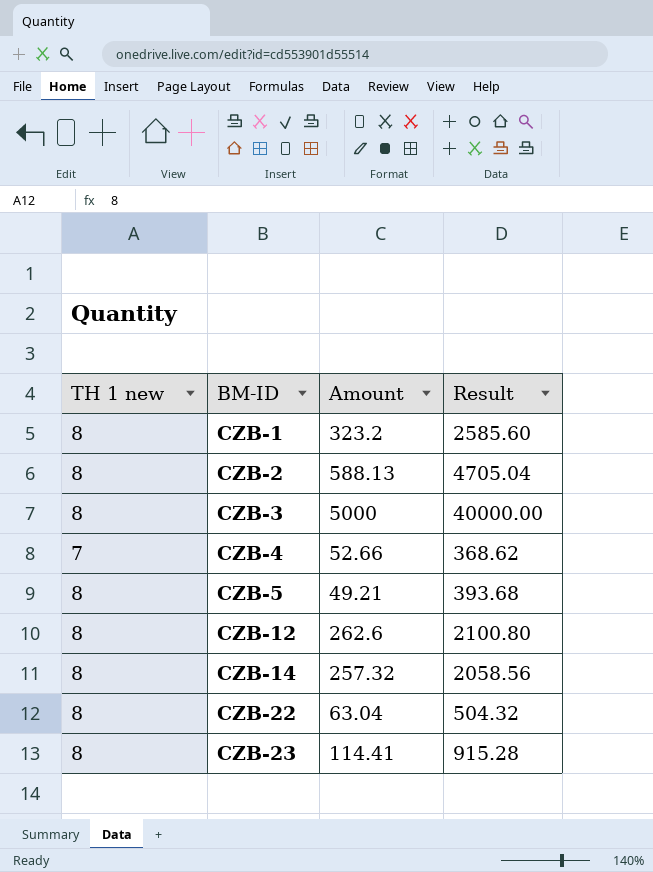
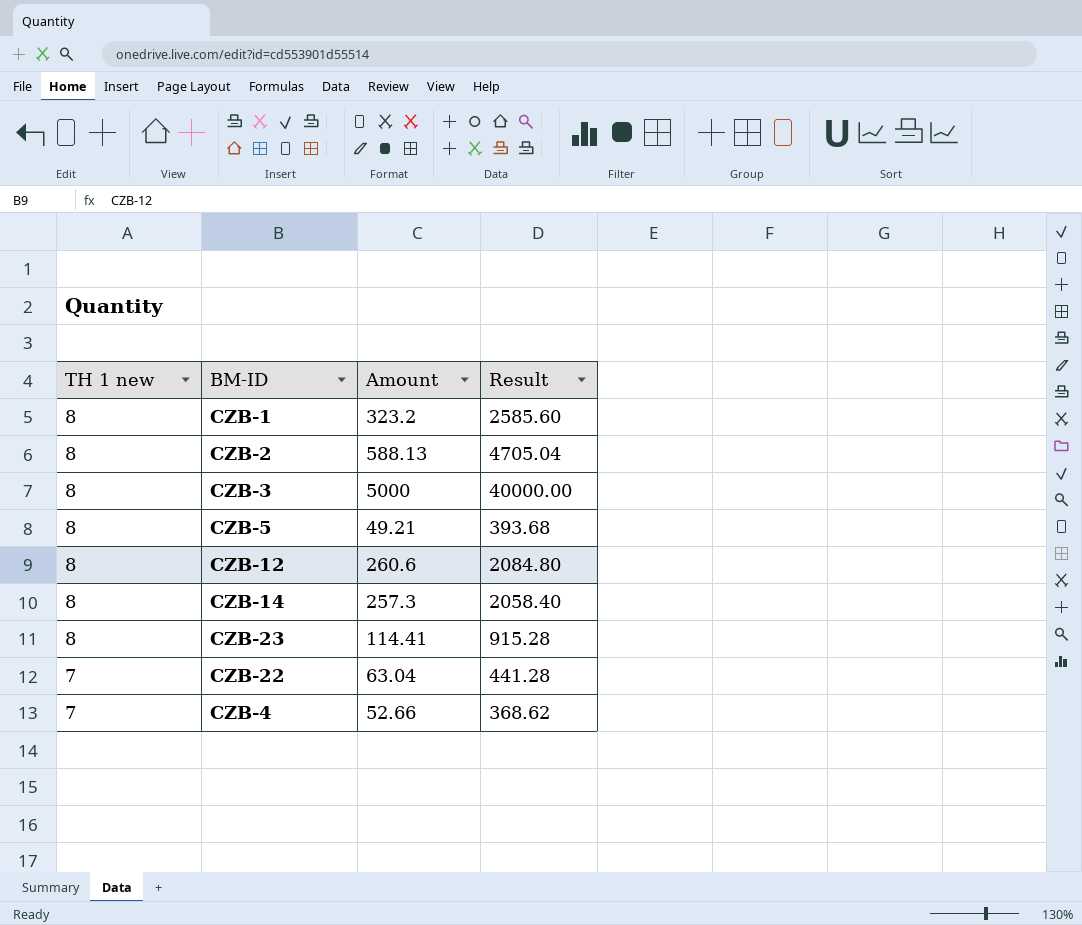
row order: BM-ID ascending -> TH 1 new descending
CZB-12 | Amount: 262.6 -> 260.6
CZB-12 | Result: 2100.80 -> 2084.80
CZB-14 | Amount: 257.32 -> 257.3
CZB-14 | Result: 2058.56 -> 2058.40
CZB-22 | TH 1 new: 8 -> 7
CZB-22 | Result: 504.32 -> 441.28

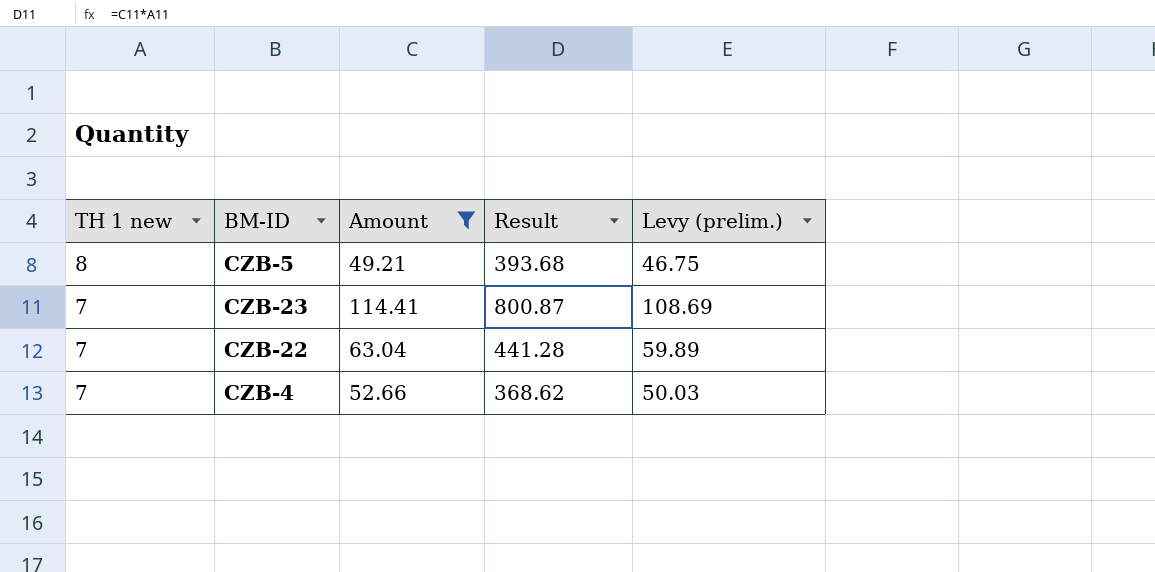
filter: none -> Amount <= 114.41
column Levy (prelim.) | formula: none -> [Amount] * 0.95
CZB-23 | TH 1 new: 8 -> 7
CZB-23 | Result: 915.28 -> 800.87

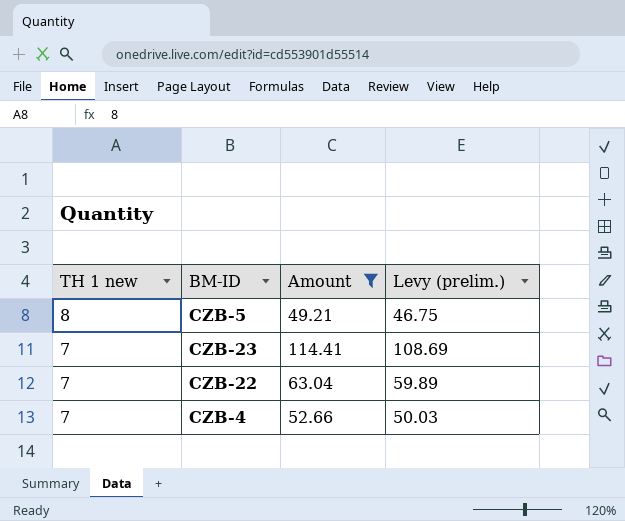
column Result | formula: [TH 1 new] * [Amount] -> none

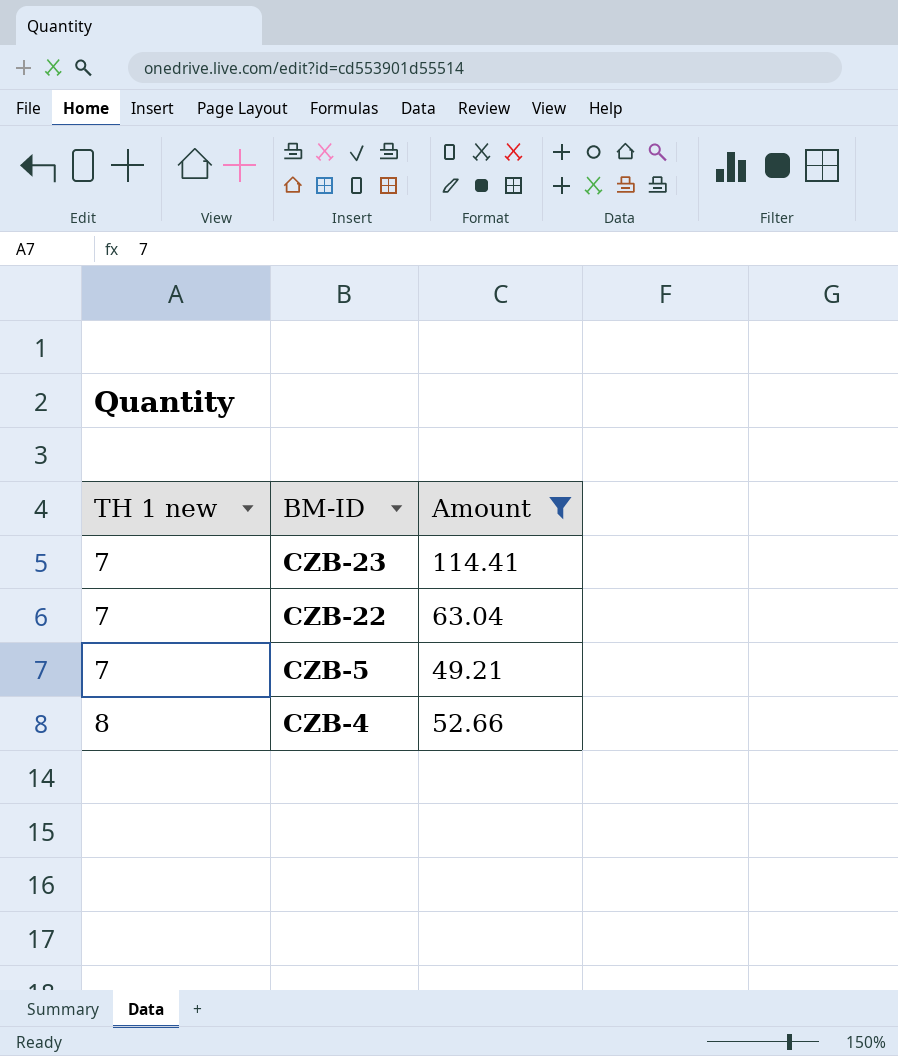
row order: TH 1 new descending -> TH 1 new ascending
column Levy (prelim.) | formula: [Amount] * 0.95 -> none
CZB-5 | TH 1 new: 8 -> 7
CZB-4 | TH 1 new: 7 -> 8

